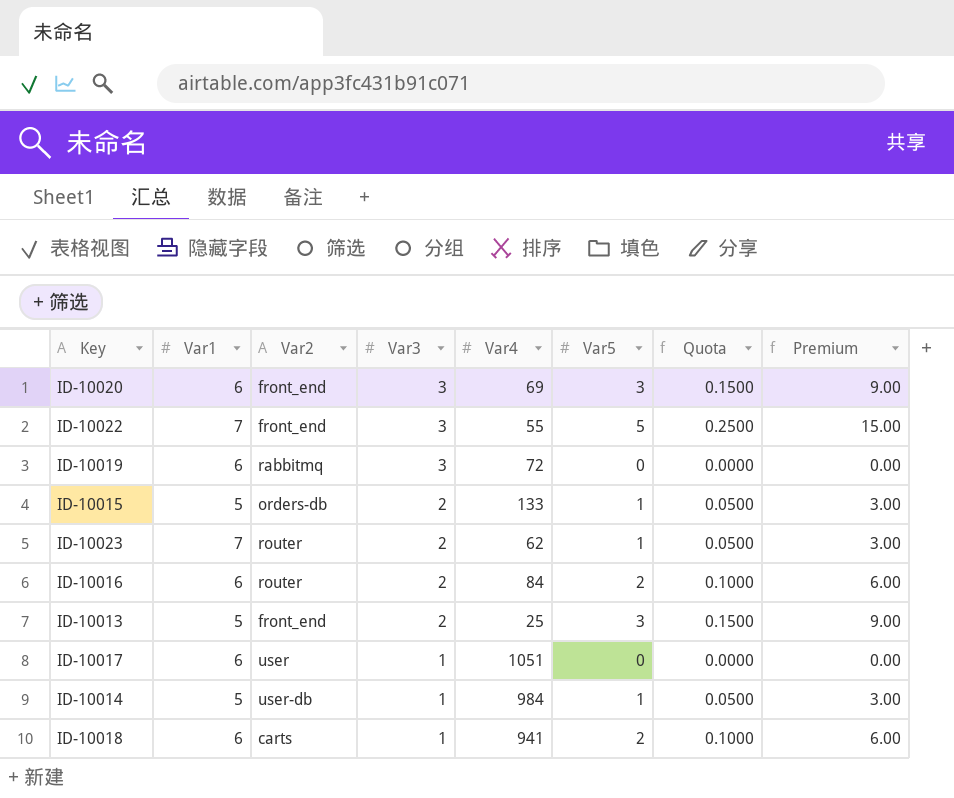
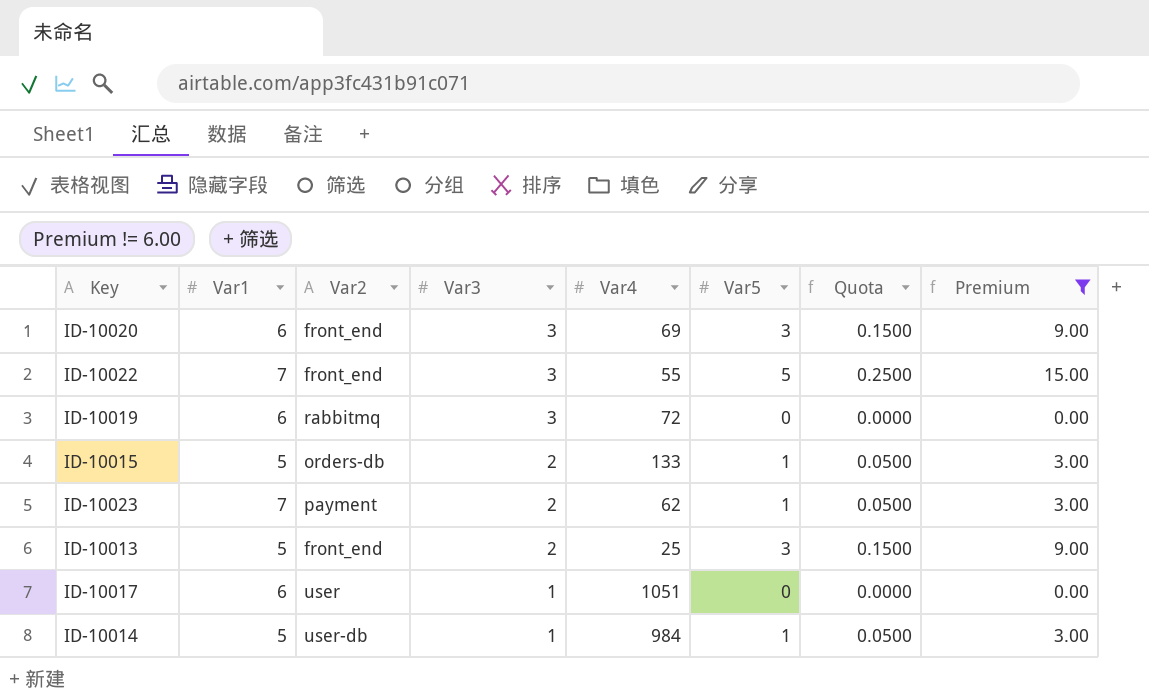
filter: none -> Premium != 6.00
ID-10023 | Var2: router -> payment

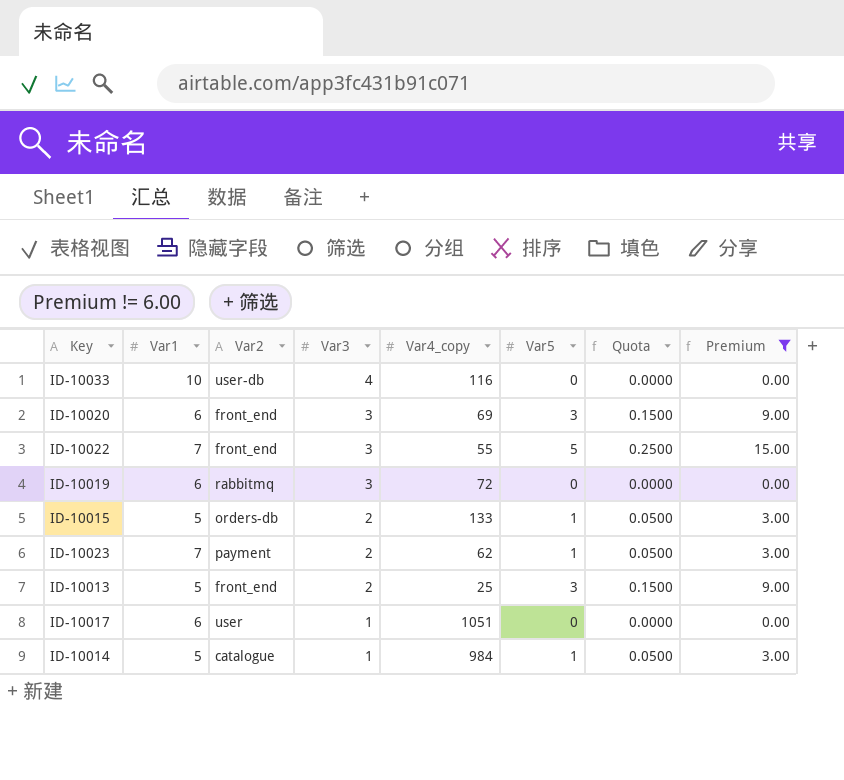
column name: Var4 -> Var4_copy
row ID-10033: none -> 10 | user-db | 4 | 116 | 0 | 0.0000 | 0.00
ID-10014 | Var2: user-db -> catalogue

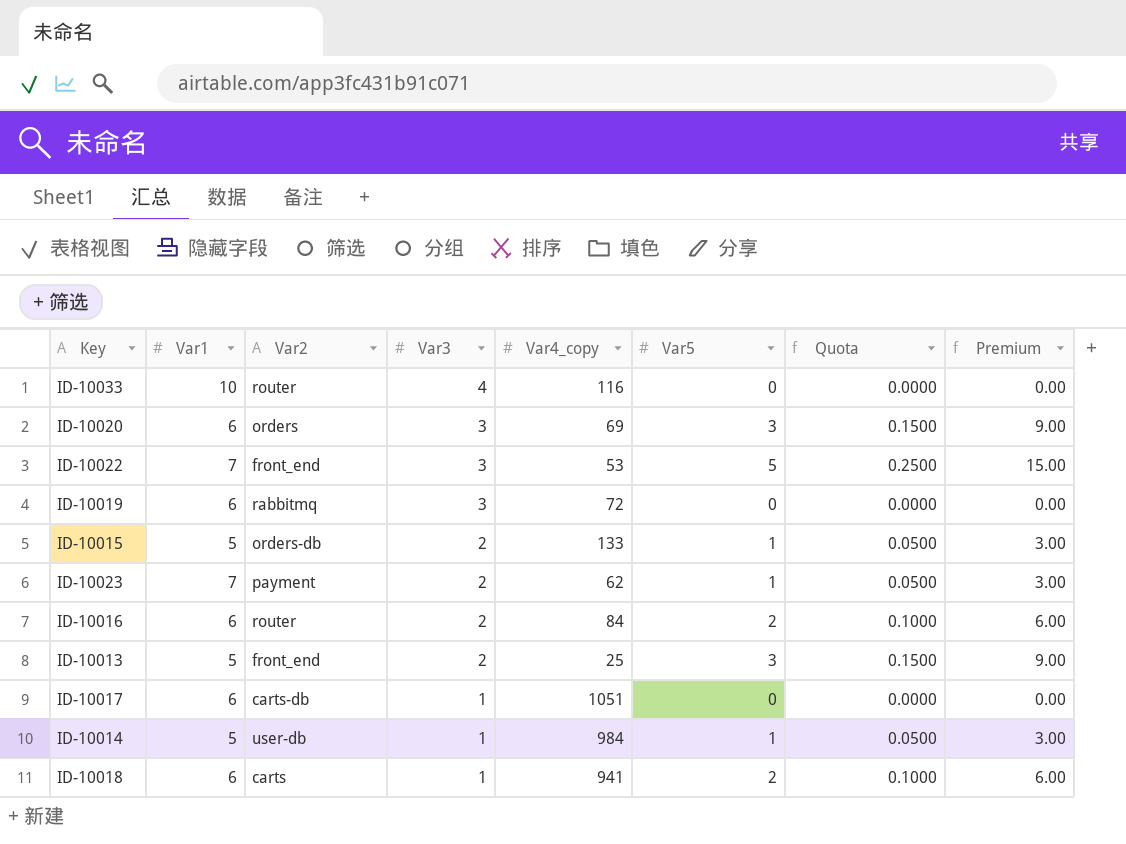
filter: Premium != 6.00 -> none
ID-10033 | Var2: user-db -> router
ID-10020 | Var2: front_end -> orders
ID-10022 | Var4_copy: 55 -> 53
ID-10017 | Var2: user -> carts-db
ID-10014 | Var2: catalogue -> user-db

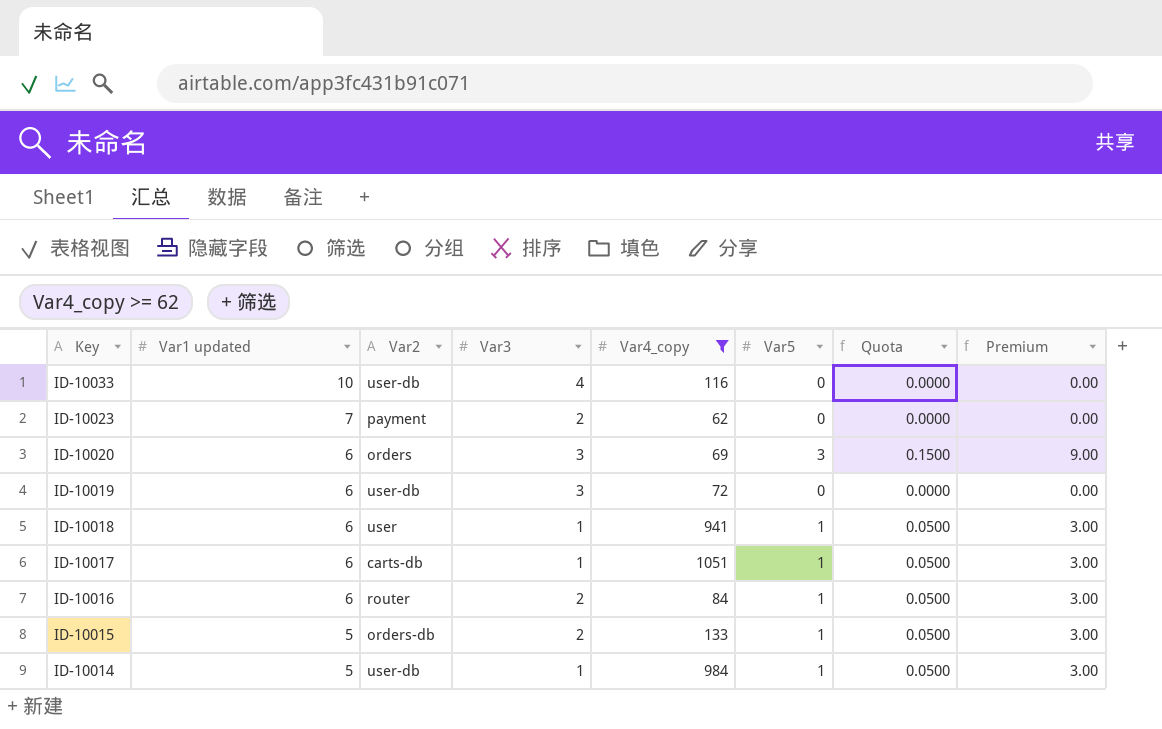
filter: none -> Var4_copy >= 62
row order: Var3 descending -> Key descending
column name: Var1 -> Var1 updated
ID-10033 | Var2: router -> user-db
ID-10023 | Var5: 1 -> 0
ID-10023 | Quota: 0.0500 -> 0.0000
ID-10023 | Premium: 3.00 -> 0.00
ID-10019 | Var2: rabbitmq -> user-db
ID-10018 | Var2: carts -> user
ID-10018 | Var5: 2 -> 1
ID-10018 | Quota: 0.1000 -> 0.0500
ID-10018 | Premium: 6.00 -> 3.00
ID-10017 | Var5: 0 -> 1
ID-10017 | Quota: 0.0000 -> 0.0500
ID-10017 | Premium: 0.00 -> 3.00
ID-10016 | Var5: 2 -> 1
ID-10016 | Quota: 0.1000 -> 0.0500
ID-10016 | Premium: 6.00 -> 3.00

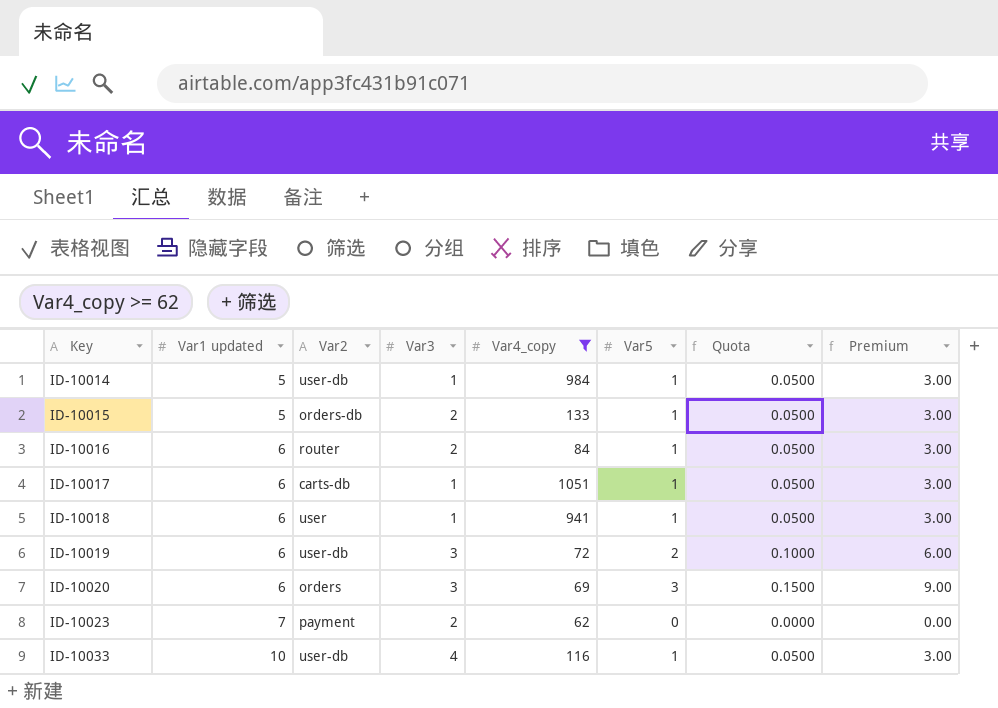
row order: Key descending -> Key ascending
ID-10019 | Var5: 0 -> 2
ID-10019 | Quota: 0.0000 -> 0.1000
ID-10019 | Premium: 0.00 -> 6.00
ID-10033 | Var5: 0 -> 1
ID-10033 | Quota: 0.0000 -> 0.0500
ID-10033 | Premium: 0.00 -> 3.00

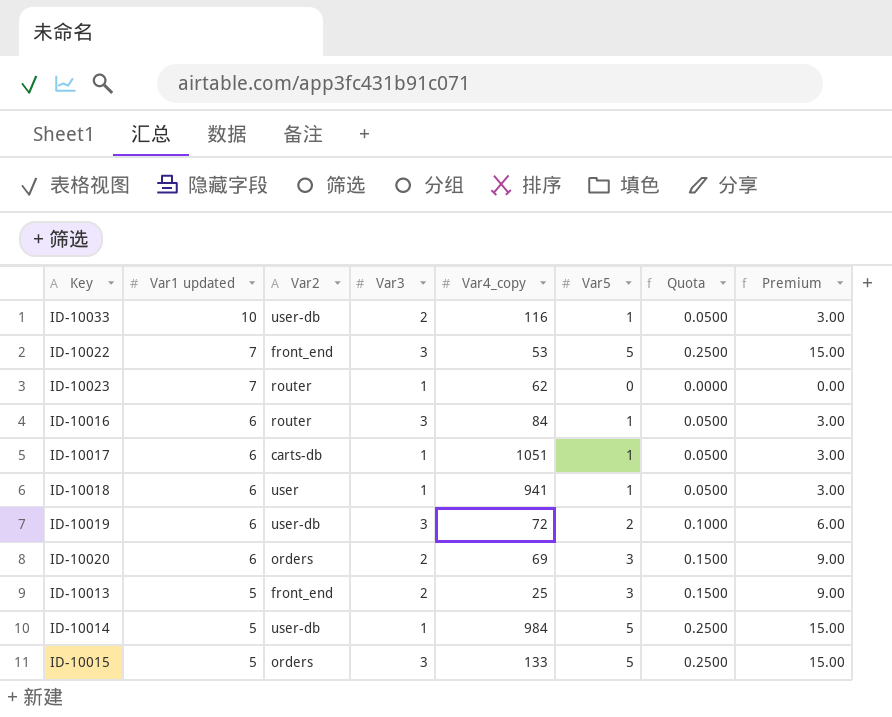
filter: Var4_copy >= 62 -> none
row order: Key ascending -> Var1 updated descending
ID-10033 | Var3: 4 -> 2
ID-10023 | Var2: payment -> router
ID-10023 | Var3: 2 -> 1
ID-10016 | Var3: 2 -> 3
ID-10020 | Var3: 3 -> 2
ID-10014 | Var5: 1 -> 5
ID-10014 | Quota: 0.0500 -> 0.2500
ID-10014 | Premium: 3.00 -> 15.00
ID-10015 | Var2: orders-db -> orders
ID-10015 | Var3: 2 -> 3
ID-10015 | Var5: 1 -> 5
ID-10015 | Quota: 0.0500 -> 0.2500
ID-10015 | Premium: 3.00 -> 15.00

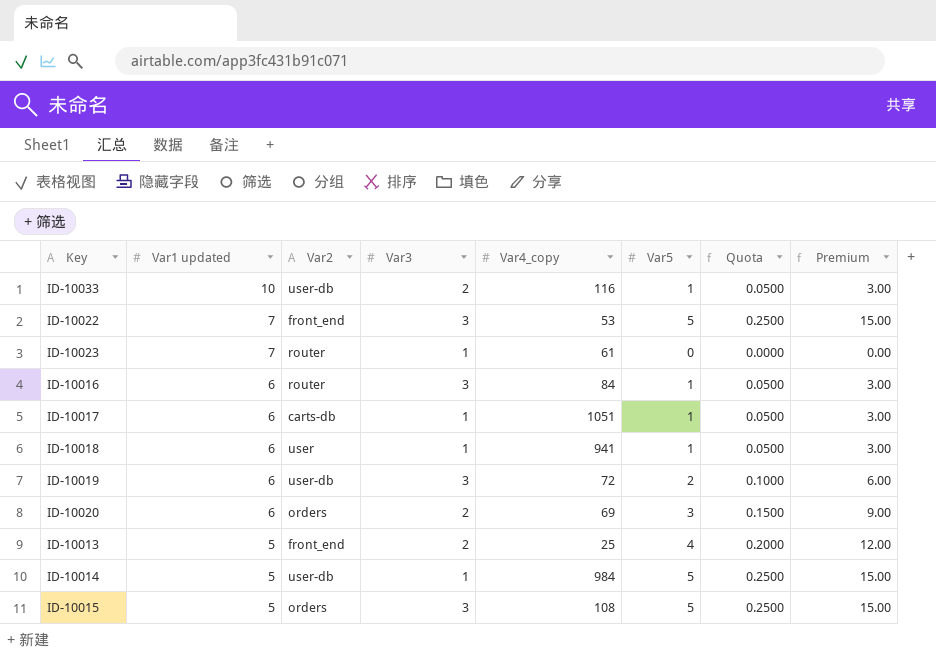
ID-10023 | Var4_copy: 62 -> 61
ID-10013 | Var5: 3 -> 4
ID-10013 | Quota: 0.1500 -> 0.2000
ID-10013 | Premium: 9.00 -> 12.00
ID-10015 | Var4_copy: 133 -> 108

